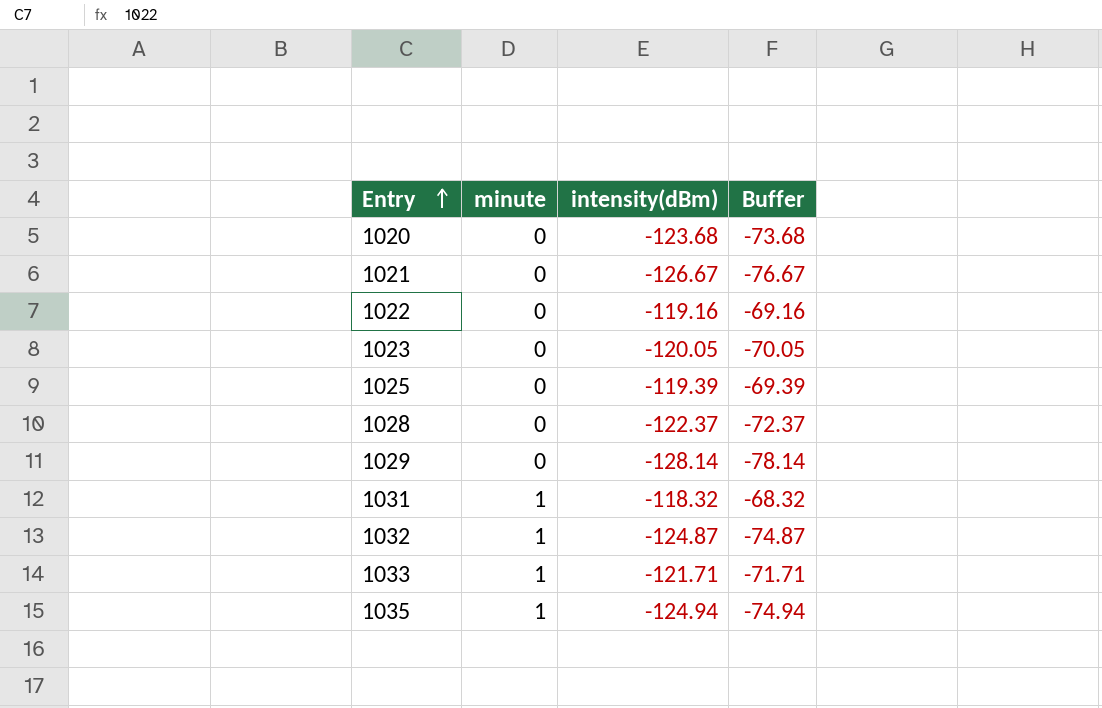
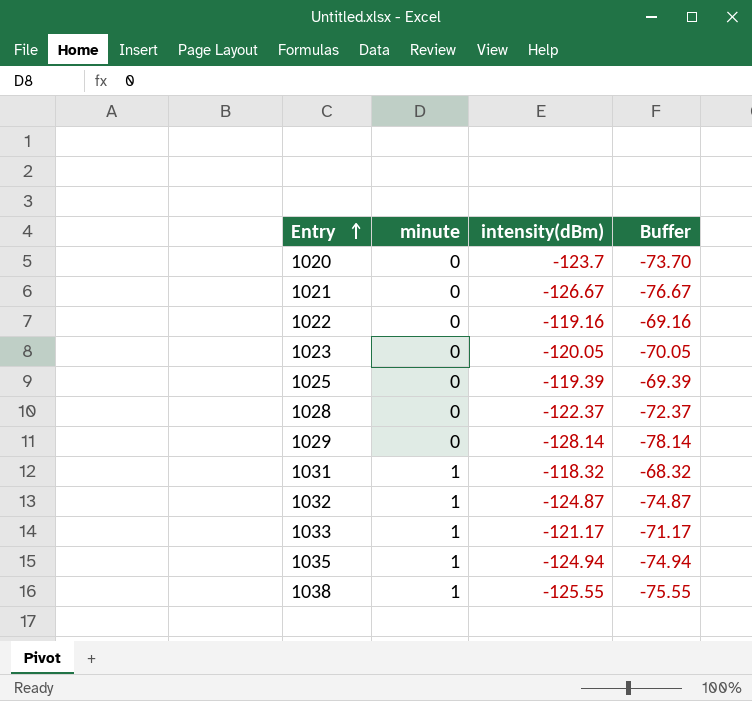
1020 | intensity(dBm): -123.68 -> -123.7
1020 | Buffer: -73.68 -> -73.70
1033 | intensity(dBm): -121.71 -> -121.17
1033 | Buffer: -71.71 -> -71.17
row 1038: none -> 1 | -125.55 | -75.55

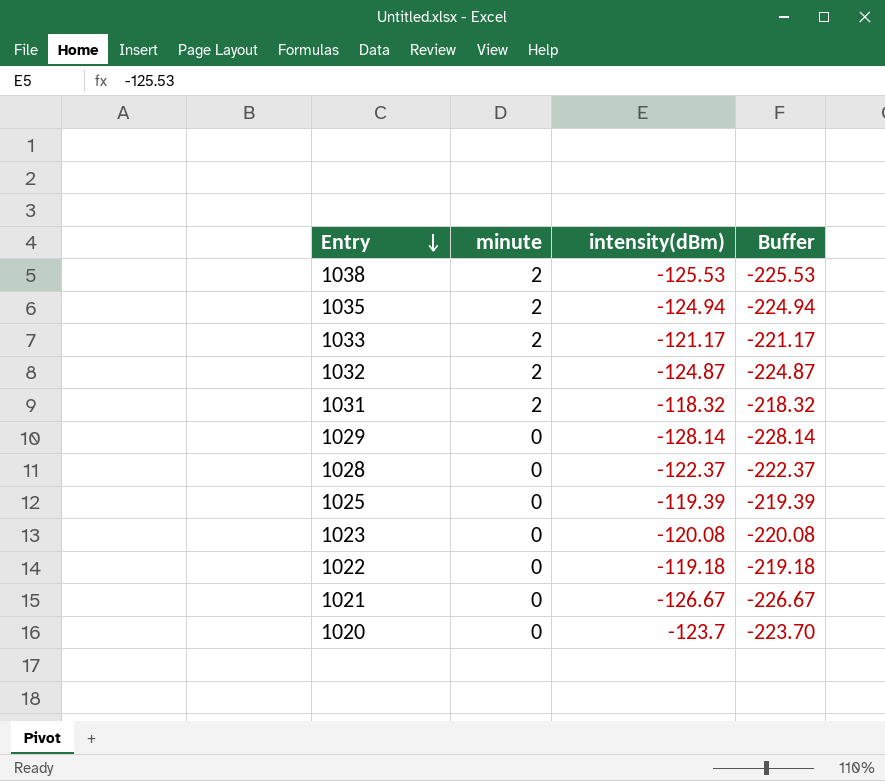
row order: Entry ascending -> Entry descending
column Buffer | formula: [intensity(dBm)] + 50 -> [intensity(dBm)] - 100
1038 | minute: 1 -> 2
1038 | intensity(dBm): -125.55 -> -125.53
1035 | minute: 1 -> 2
1033 | minute: 1 -> 2
1032 | minute: 1 -> 2
1031 | minute: 1 -> 2
1023 | intensity(dBm): -120.05 -> -120.08
1022 | intensity(dBm): -119.16 -> -119.18

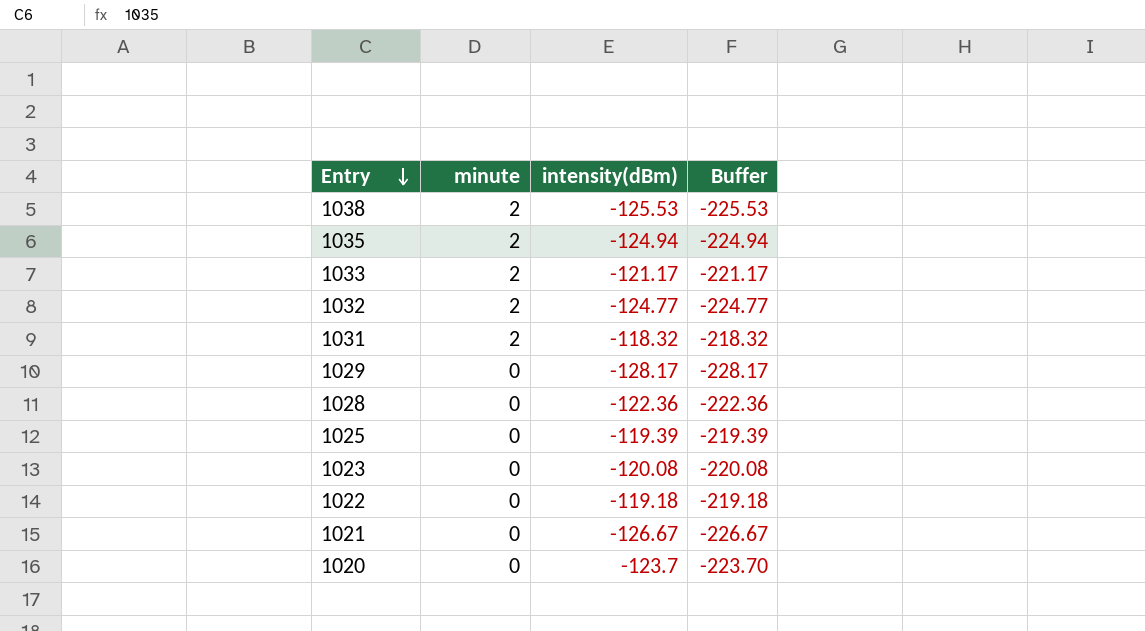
1032 | intensity(dBm): -124.87 -> -124.77
1032 | Buffer: -224.87 -> -224.77
1029 | intensity(dBm): -128.14 -> -128.17
1029 | Buffer: -228.14 -> -228.17
1028 | intensity(dBm): -122.37 -> -122.36
1028 | Buffer: -222.37 -> -222.36

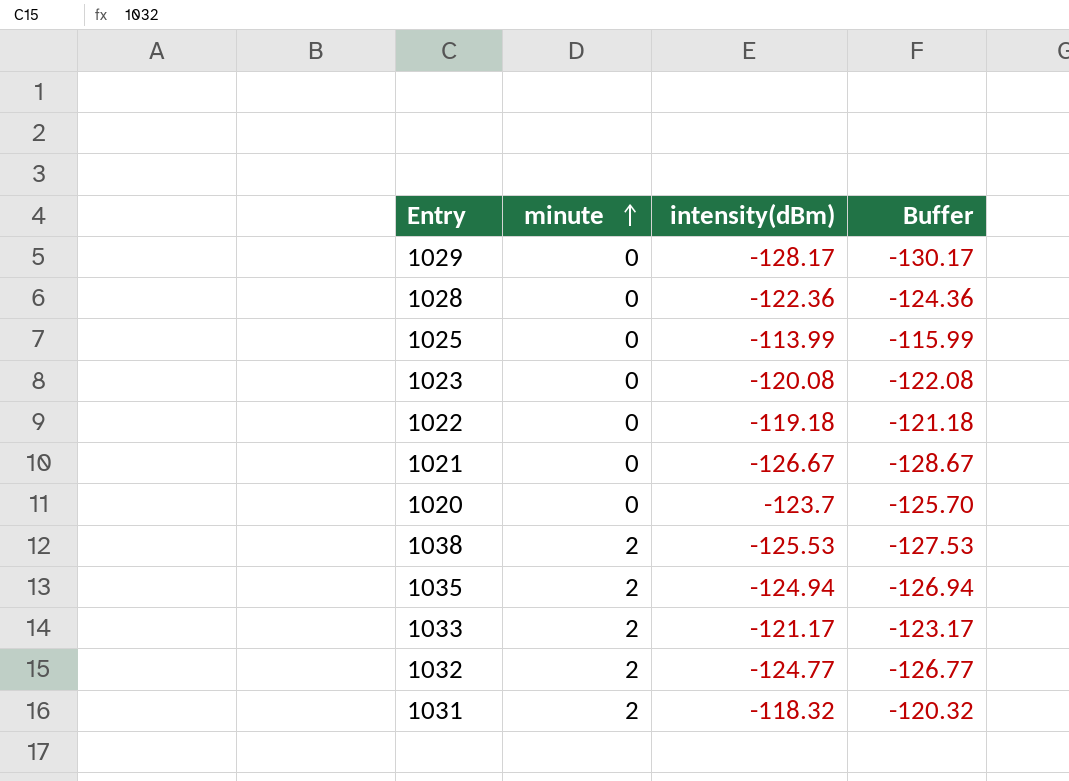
row order: Entry descending -> minute ascending
column Buffer | formula: [intensity(dBm)] - 100 -> [intensity(dBm)] - 2
1025 | intensity(dBm): -119.39 -> -113.99

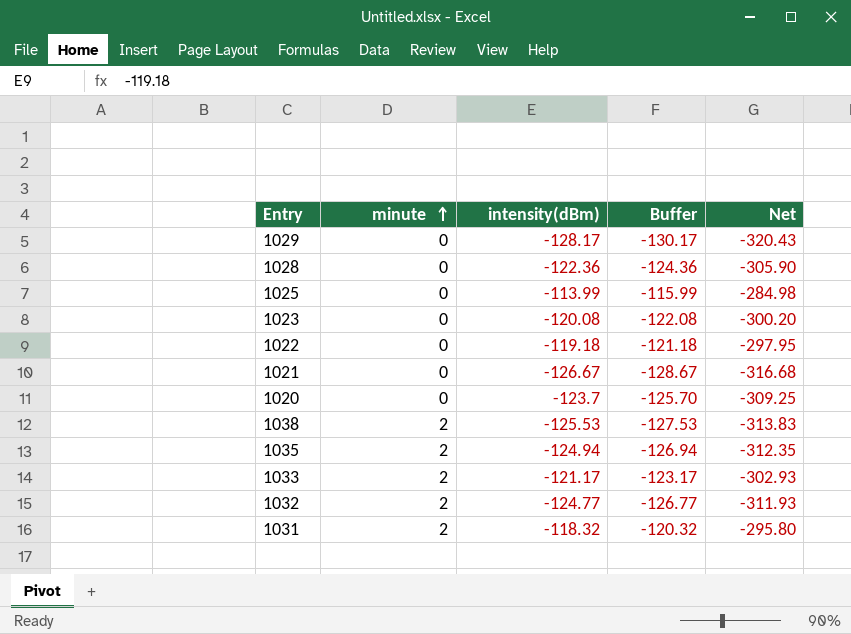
column Net | formula: none -> [intensity(dBm)] * 2.5

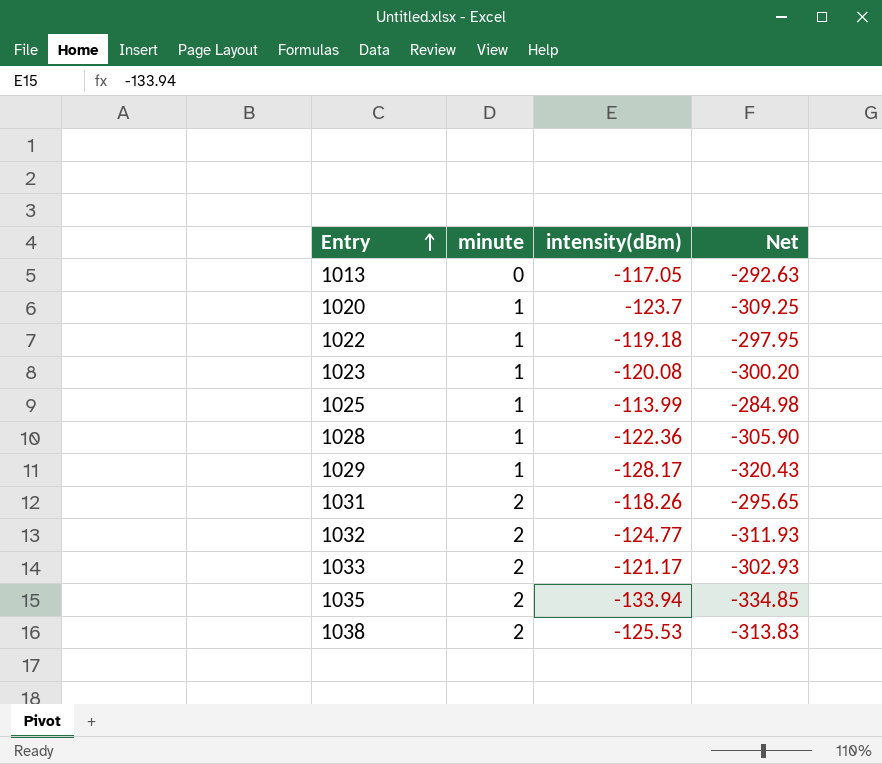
row order: minute ascending -> Entry ascending
column Buffer | formula: [intensity(dBm)] - 2 -> none
row 1021: 0 | -126.67 | -128.67 | -316.68 -> none
row 1013: none -> 0 | -117.05 | -292.63
1020 | minute: 0 -> 1
1022 | minute: 0 -> 1
1023 | minute: 0 -> 1
1025 | minute: 0 -> 1
1028 | minute: 0 -> 1
1029 | minute: 0 -> 1
1031 | intensity(dBm): -118.32 -> -118.26
1031 | Net: -295.80 -> -295.65
1035 | intensity(dBm): -124.94 -> -133.94
1035 | Net: -312.35 -> -334.85

